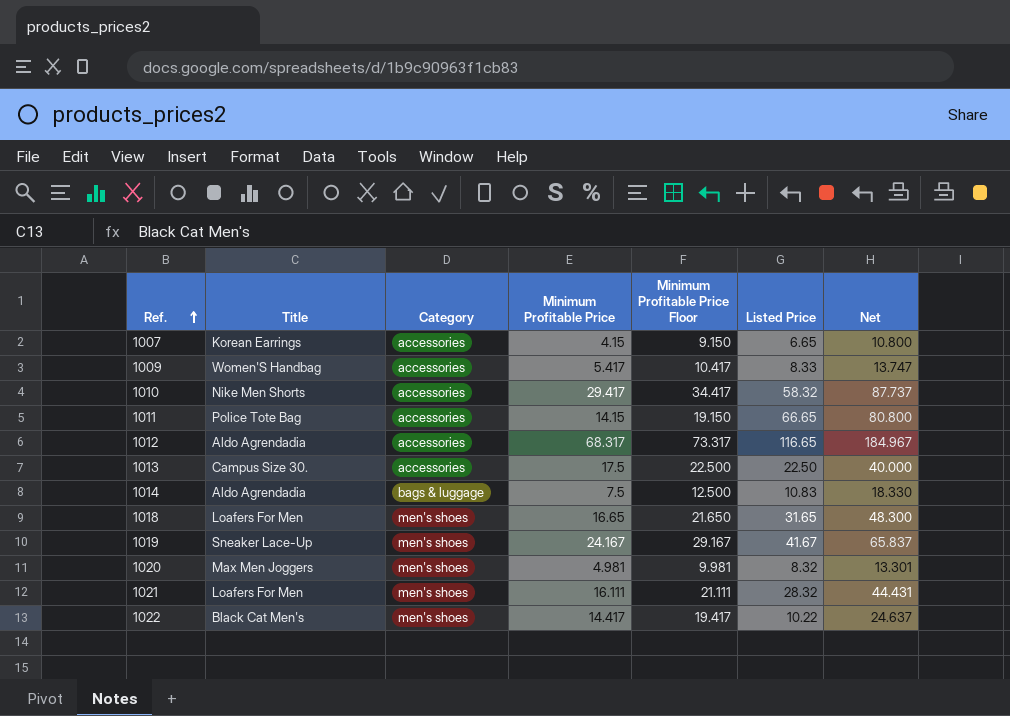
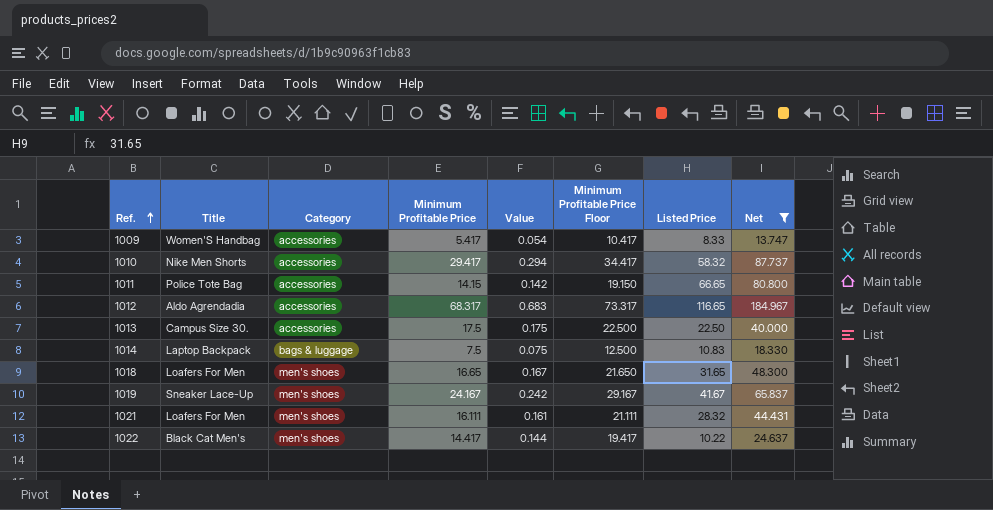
filter: none -> Net >= 13.747
column Value | formula: none -> [Minimum Profitable Price] * 0.01
1014 | Title: Aldo Agrendadia -> Laptop Backpack

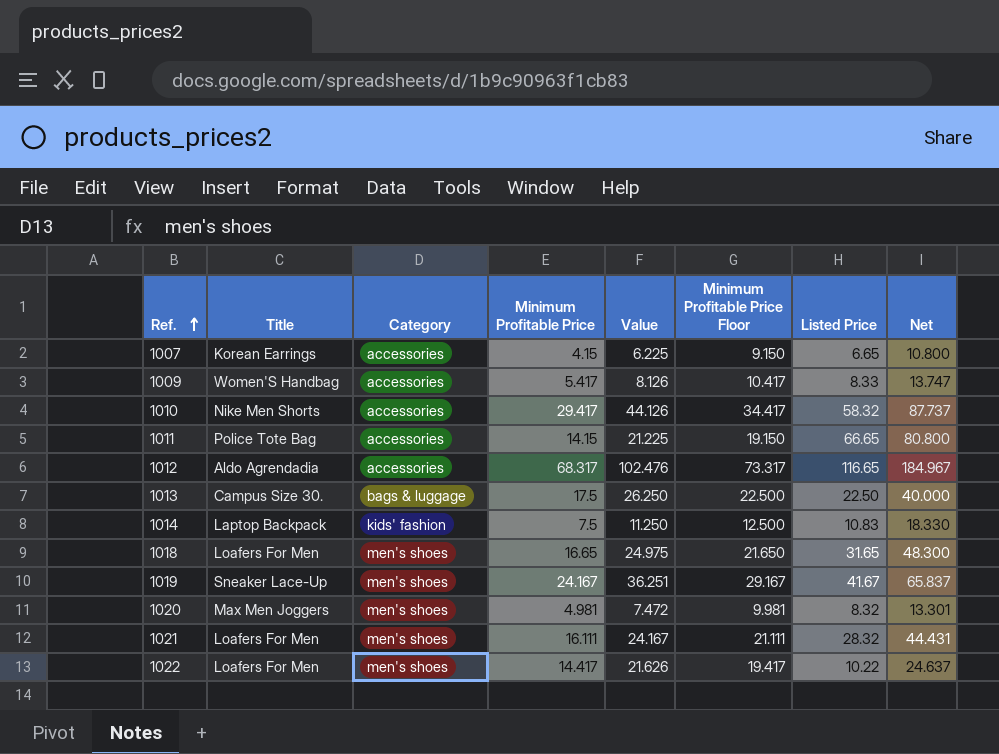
filter: Net >= 13.747 -> none
column Value | formula: [Minimum Profitable Price] * 0.01 -> [Minimum Profitable Price] * 1.5
1013 | Category: accessories -> bags & luggage
1014 | Category: bags & luggage -> kids' fashion
1022 | Title: Black Cat Men's -> Loafers For Men

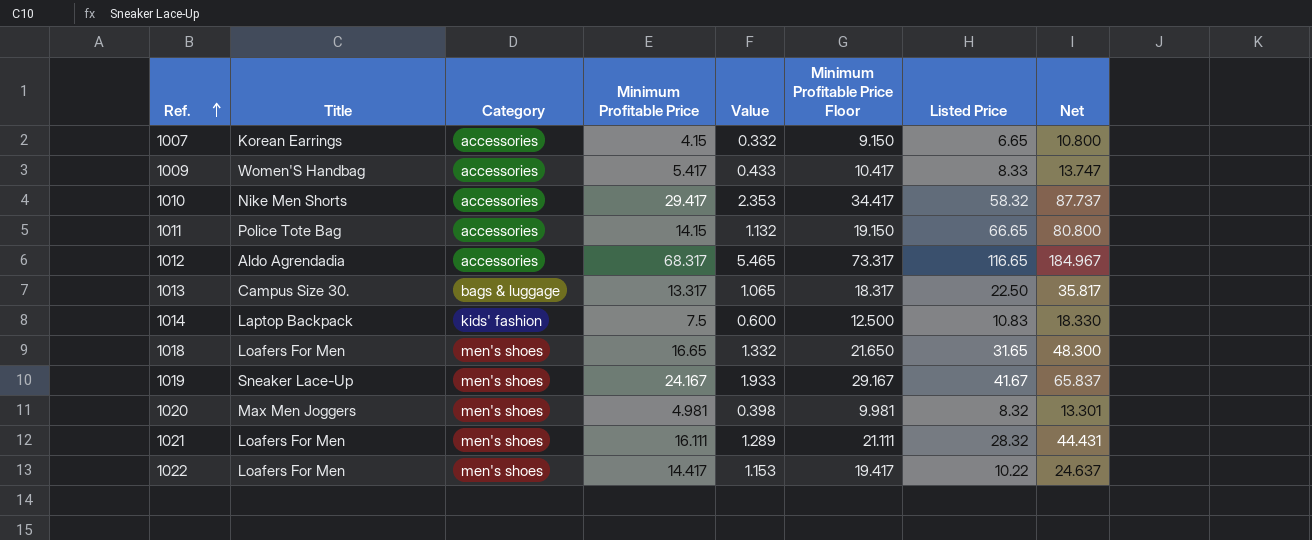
column Value | formula: [Minimum Profitable Price] * 1.5 -> [Minimum Profitable Price] * 0.08
1013 | Minimum Profitable Price: 17.5 -> 13.317
1013 | Minimum Profitable Price Floor: 22.500 -> 18.317
1013 | Net: 40.000 -> 35.817

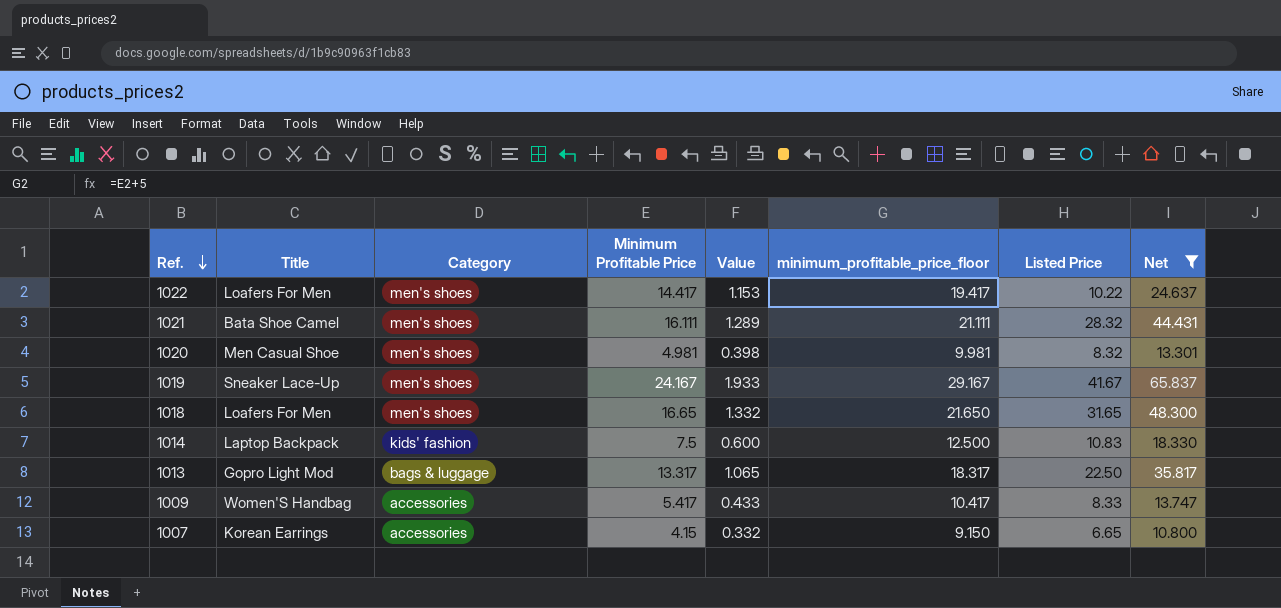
filter: none -> Net <= 65.837
row order: Ref. ascending -> Ref. descending
column name: Minimum Profitable Price Floor -> minimum_profitable_price_floor
1021 | Title: Loafers For Men -> Bata Shoe Camel
1020 | Title: Max Men Joggers -> Men Casual Shoe
1013 | Title: Campus Size 30. -> Gopro Light Mod

